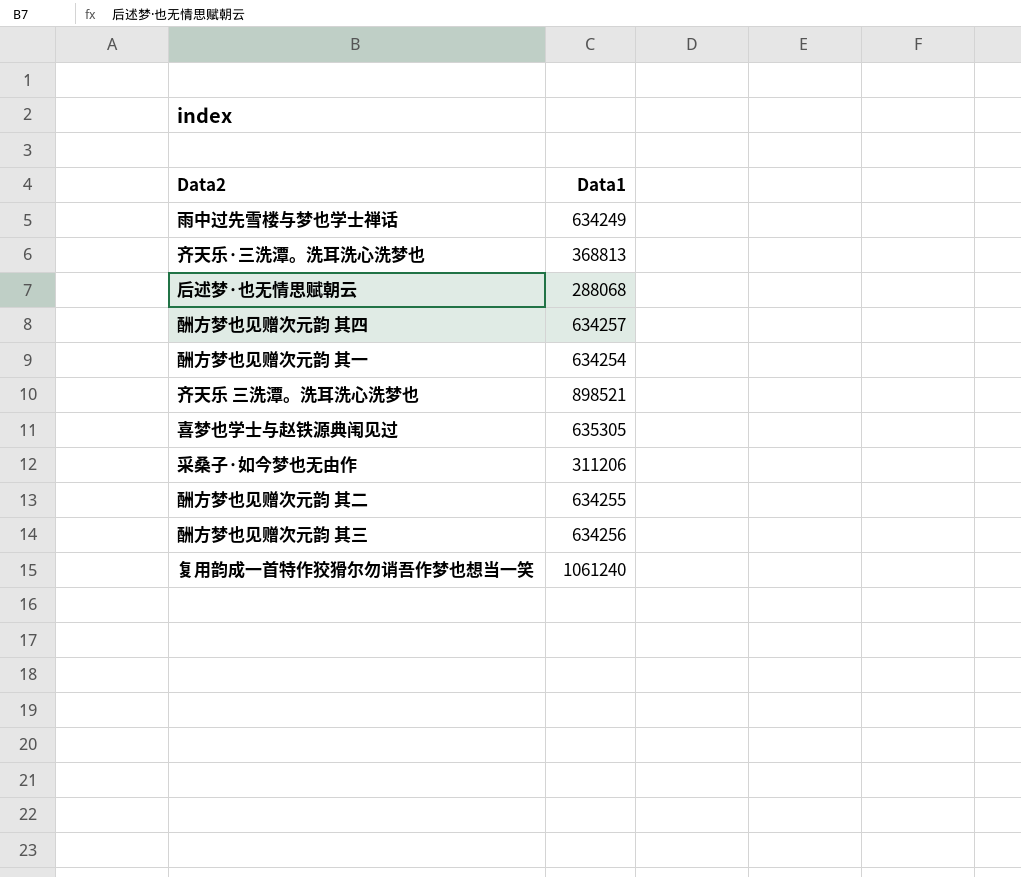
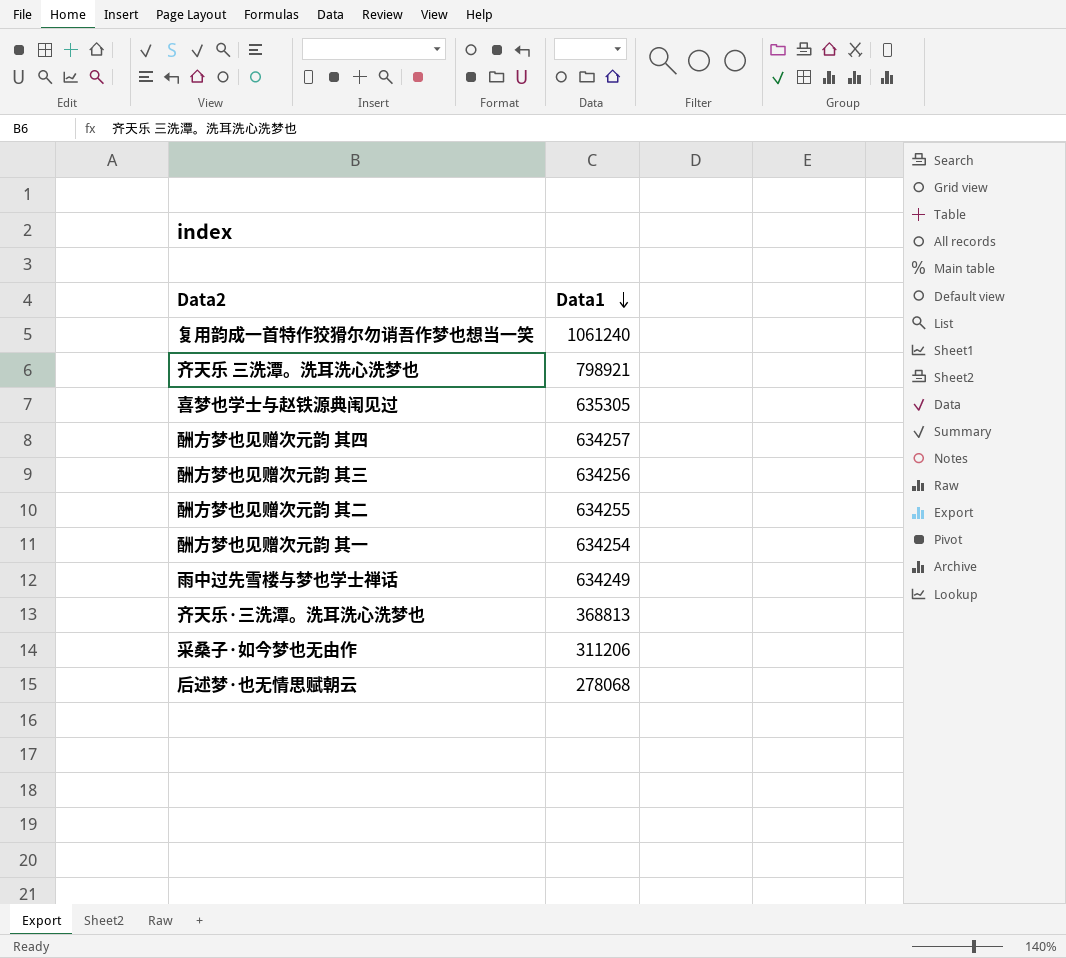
row order: none -> Data1 descending
齐天乐 三洗潭。洗耳洗心洗梦也 | Data1: 898521 -> 798921
后述梦·也无情思赋朝云 | Data1: 288068 -> 278068

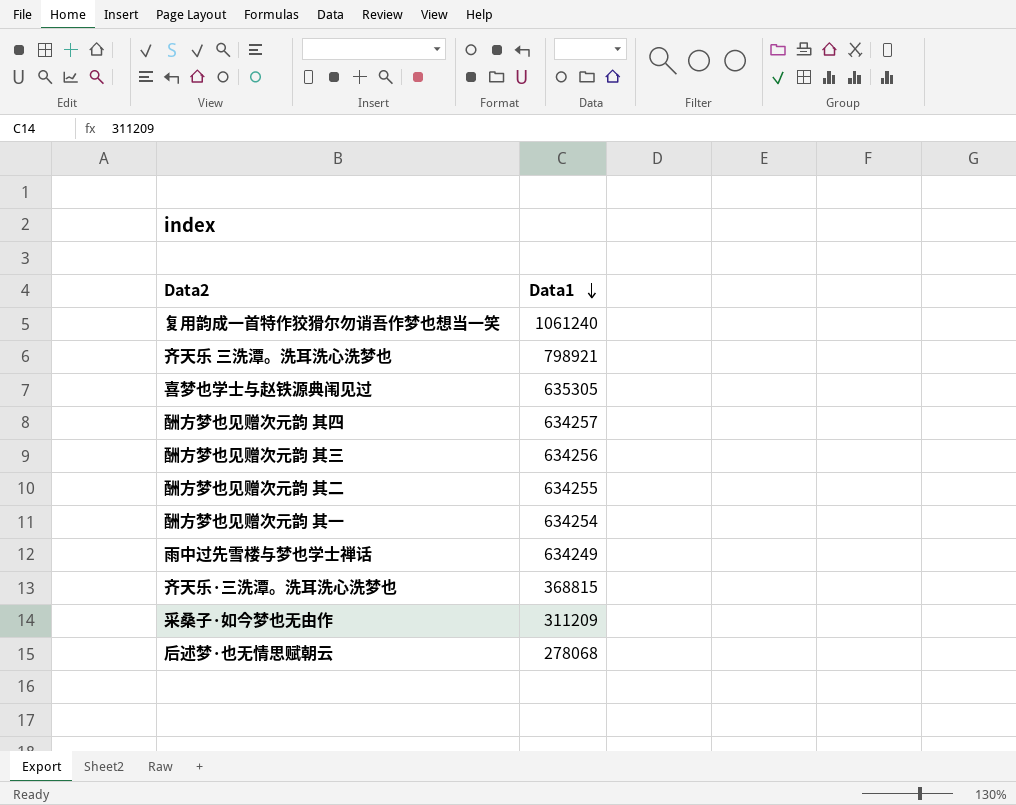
齐天乐·三洗潭。洗耳洗心洗梦也 | Data1: 368813 -> 368815
采桑子·如今梦也无由作 | Data1: 311206 -> 311209

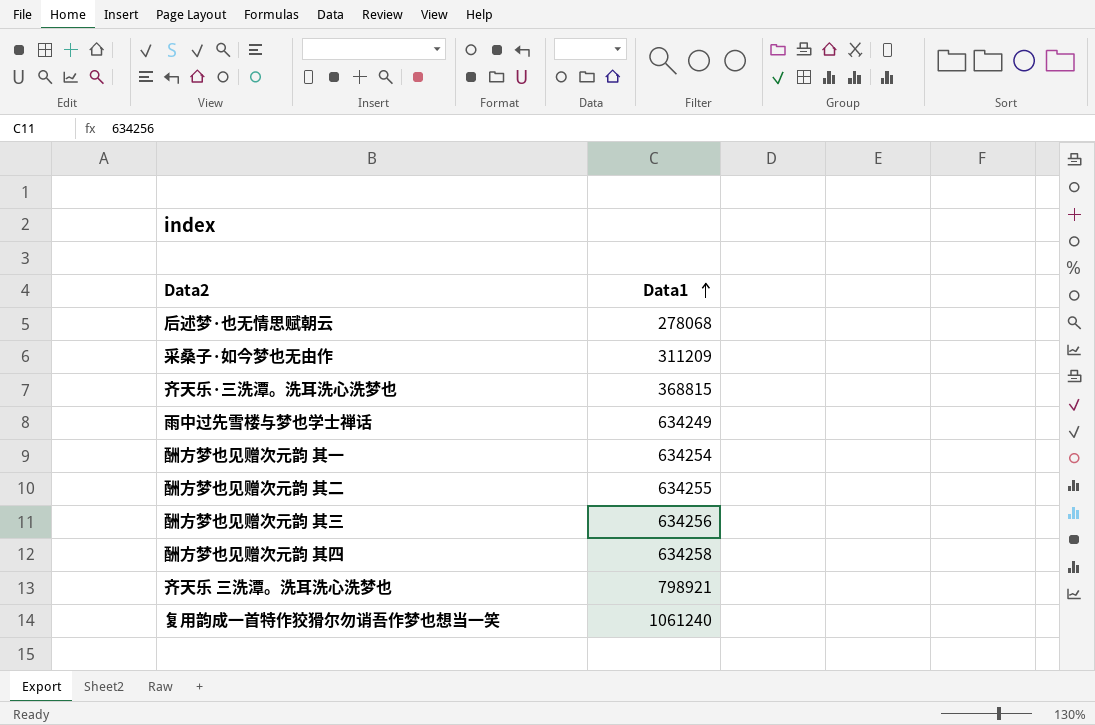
row order: Data1 descending -> Data1 ascending
row 喜梦也学士与赵铁源典闱见过: 635305 -> none
酬方梦也见赠次元韵 其四 | Data1: 634257 -> 634258

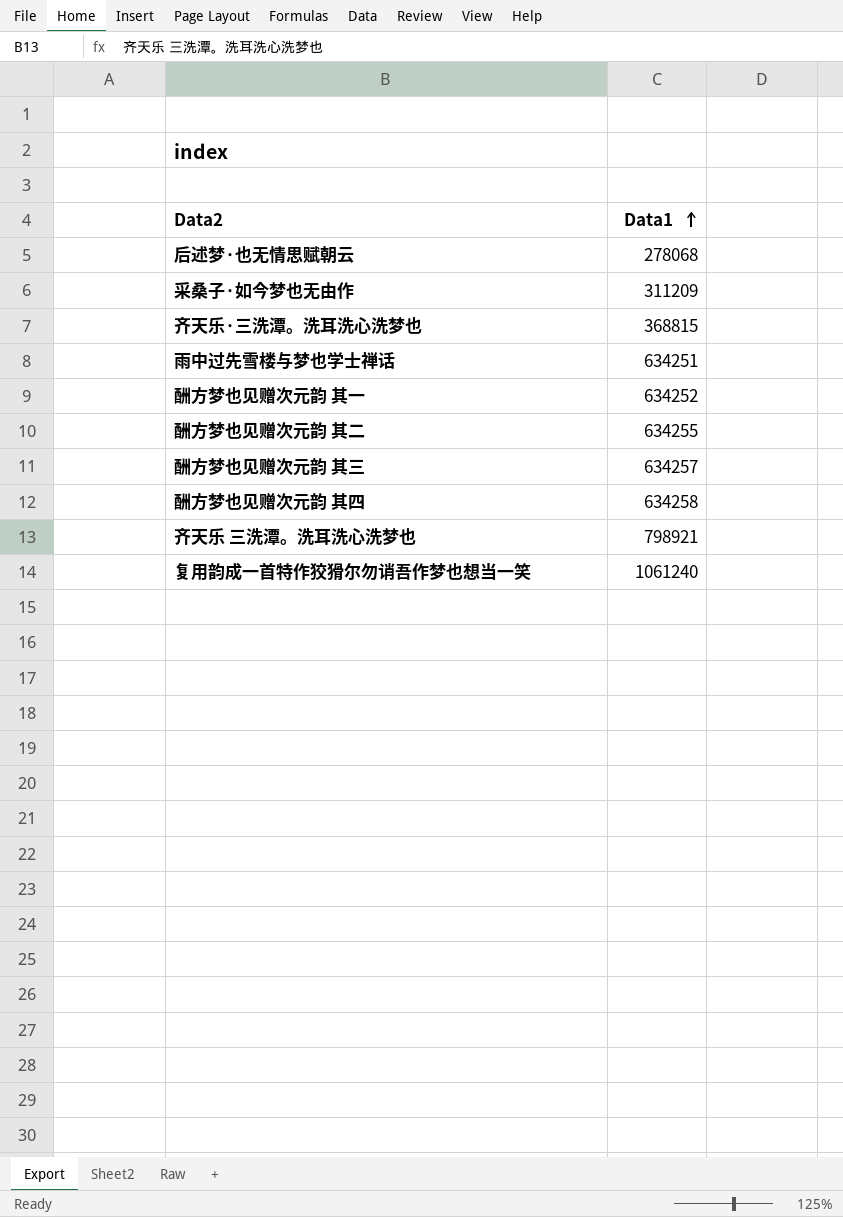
雨中过先雪楼与梦也学士禅话 | Data1: 634249 -> 634251
酬方梦也见赠次元韵 其一 | Data1: 634254 -> 634252
酬方梦也见赠次元韵 其三 | Data1: 634256 -> 634257

